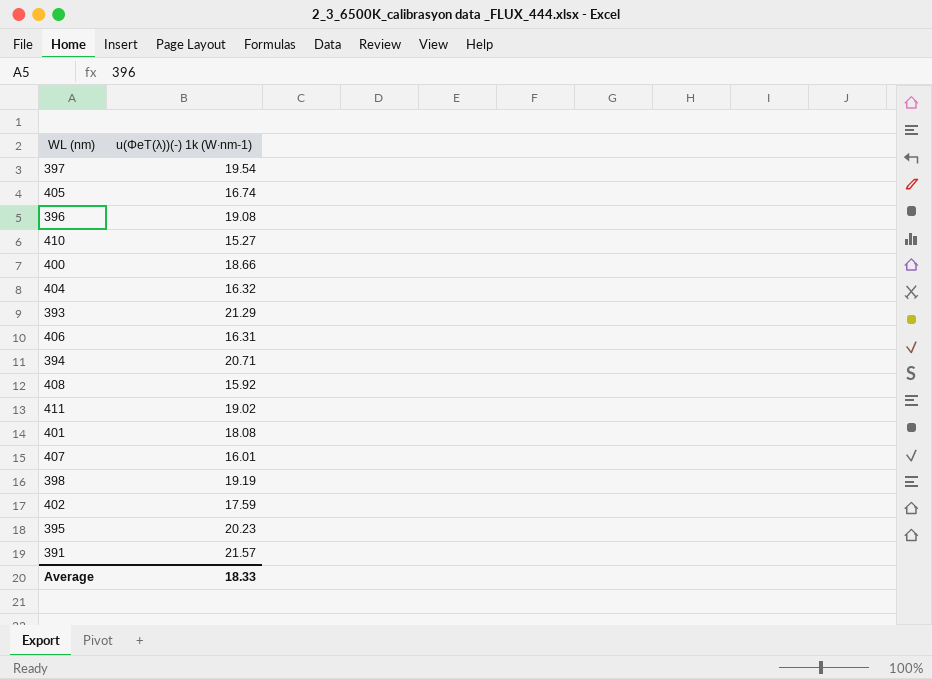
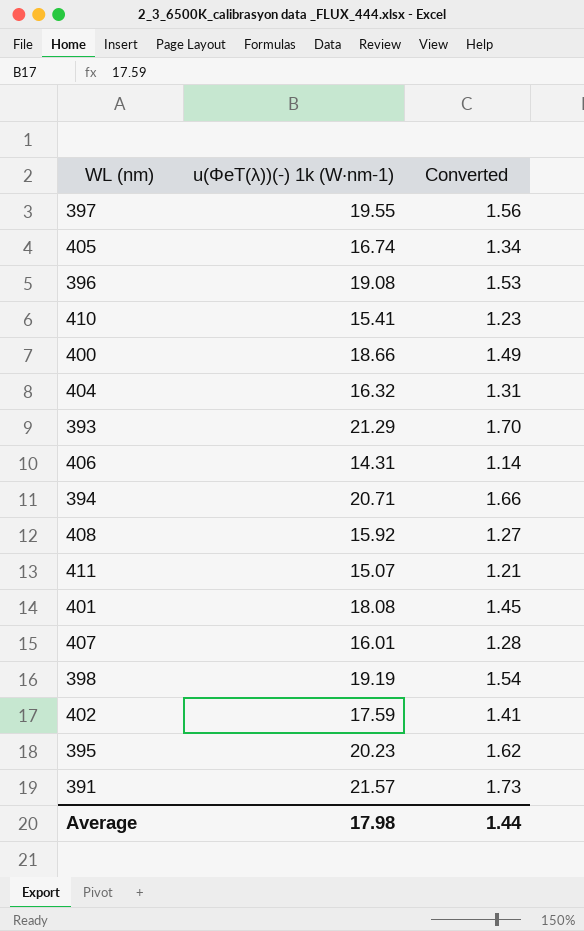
column Converted | formula: none -> [u(ΦeT(λ))(-) 1k (W∙nm-1)] * 0.08
397 | u(ΦeT(λ))(-) 1k (W∙nm-1): 19.54 -> 19.55
410 | u(ΦeT(λ))(-) 1k (W∙nm-1): 15.27 -> 15.41
406 | u(ΦeT(λ))(-) 1k (W∙nm-1): 16.31 -> 14.31
411 | u(ΦeT(λ))(-) 1k (W∙nm-1): 19.02 -> 15.07
Average | u(ΦeT(λ))(-) 1k (W∙nm-1): 18.33 -> 17.98

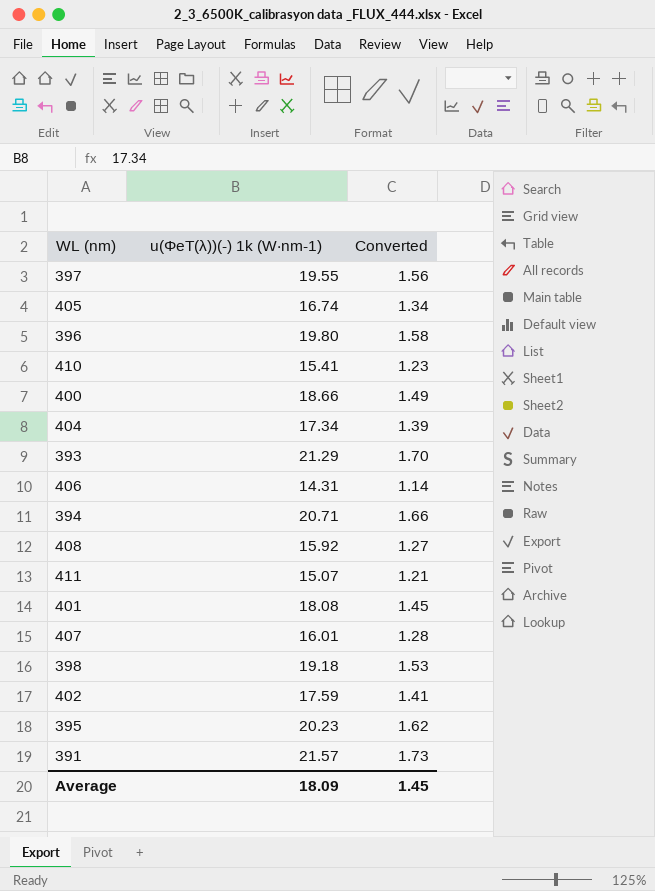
396 | u(ΦeT(λ))(-) 1k (W∙nm-1): 19.08 -> 19.80
396 | Converted: 1.53 -> 1.58
404 | u(ΦeT(λ))(-) 1k (W∙nm-1): 16.32 -> 17.34
404 | Converted: 1.31 -> 1.39
398 | u(ΦeT(λ))(-) 1k (W∙nm-1): 19.19 -> 19.18
398 | Converted: 1.54 -> 1.53
Average | u(ΦeT(λ))(-) 1k (W∙nm-1): 17.98 -> 18.09
Average | Converted: 1.44 -> 1.45

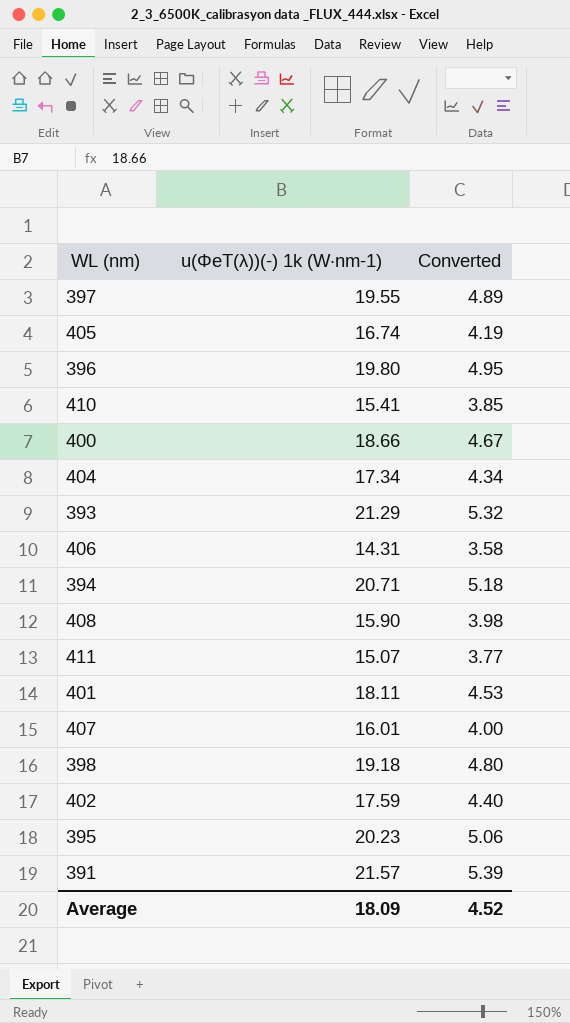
column Converted | formula: [u(ΦeT(λ))(-) 1k (W∙nm-1)] * 0.08 -> [u(ΦeT(λ))(-) 1k (W∙nm-1)] * 0.25
408 | u(ΦeT(λ))(-) 1k (W∙nm-1): 15.92 -> 15.90
401 | u(ΦeT(λ))(-) 1k (W∙nm-1): 18.08 -> 18.11
Average | Converted: 1.45 -> 4.52

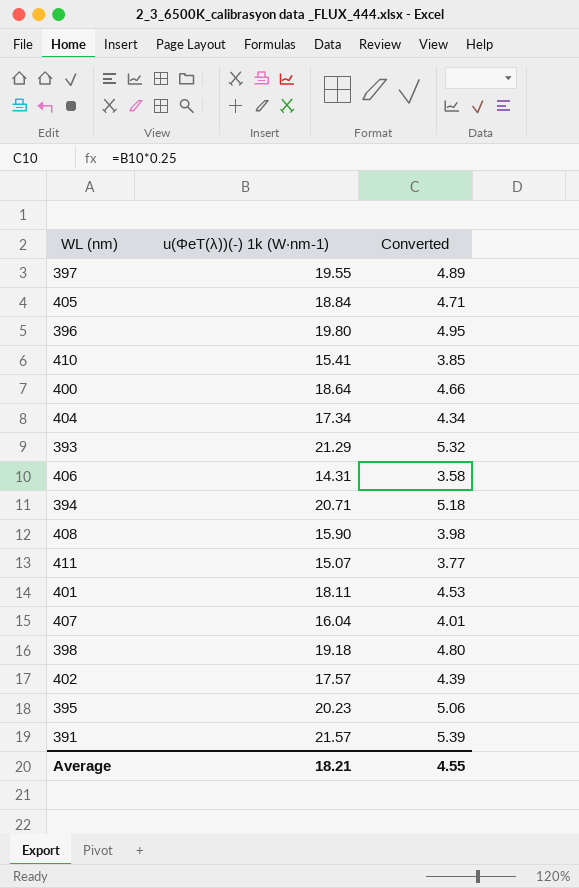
405 | u(ΦeT(λ))(-) 1k (W∙nm-1): 16.74 -> 18.84
405 | Converted: 4.19 -> 4.71
400 | u(ΦeT(λ))(-) 1k (W∙nm-1): 18.66 -> 18.64
400 | Converted: 4.67 -> 4.66
407 | u(ΦeT(λ))(-) 1k (W∙nm-1): 16.01 -> 16.04
407 | Converted: 4.00 -> 4.01
402 | u(ΦeT(λ))(-) 1k (W∙nm-1): 17.59 -> 17.57
402 | Converted: 4.40 -> 4.39
Average | u(ΦeT(λ))(-) 1k (W∙nm-1): 18.09 -> 18.21
Average | Converted: 4.52 -> 4.55

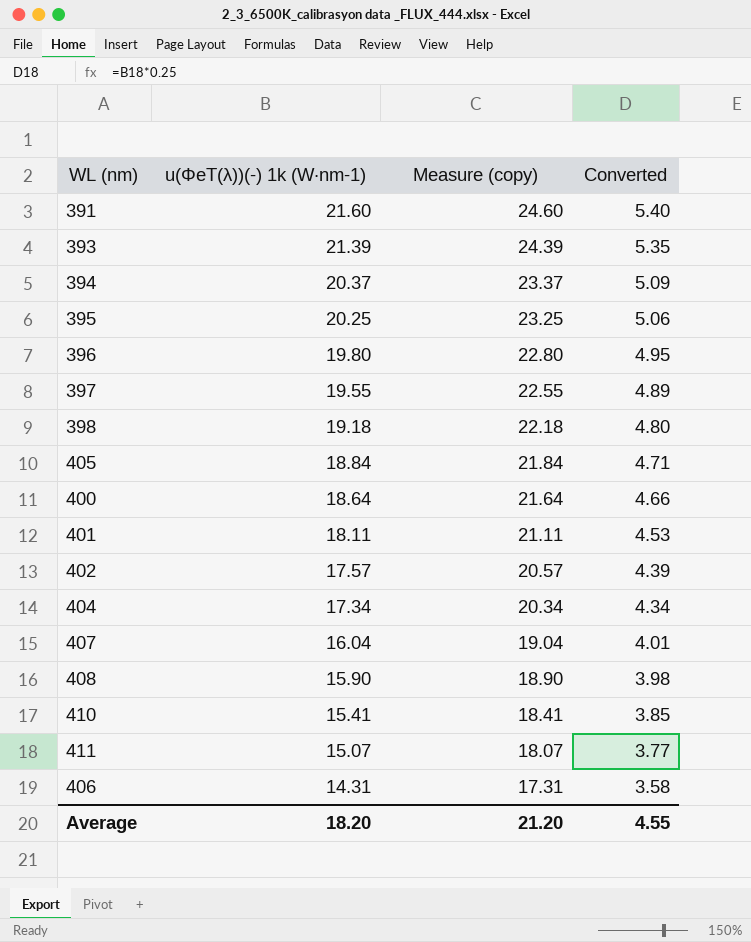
row order: none -> u(ΦeT(λ))(-) 1k (W∙nm-1) descending
column Measure (copy) | formula: none -> [u(ΦeT(λ))(-) 1k (W∙nm-1)] + 3
391 | u(ΦeT(λ))(-) 1k (W∙nm-1): 21.57 -> 21.60
391 | Converted: 5.39 -> 5.40
393 | u(ΦeT(λ))(-) 1k (W∙nm-1): 21.29 -> 21.39
393 | Converted: 5.32 -> 5.35
394 | u(ΦeT(λ))(-) 1k (W∙nm-1): 20.71 -> 20.37
394 | Converted: 5.18 -> 5.09
395 | u(ΦeT(λ))(-) 1k (W∙nm-1): 20.23 -> 20.25
Average | u(ΦeT(λ))(-) 1k (W∙nm-1): 18.21 -> 18.20

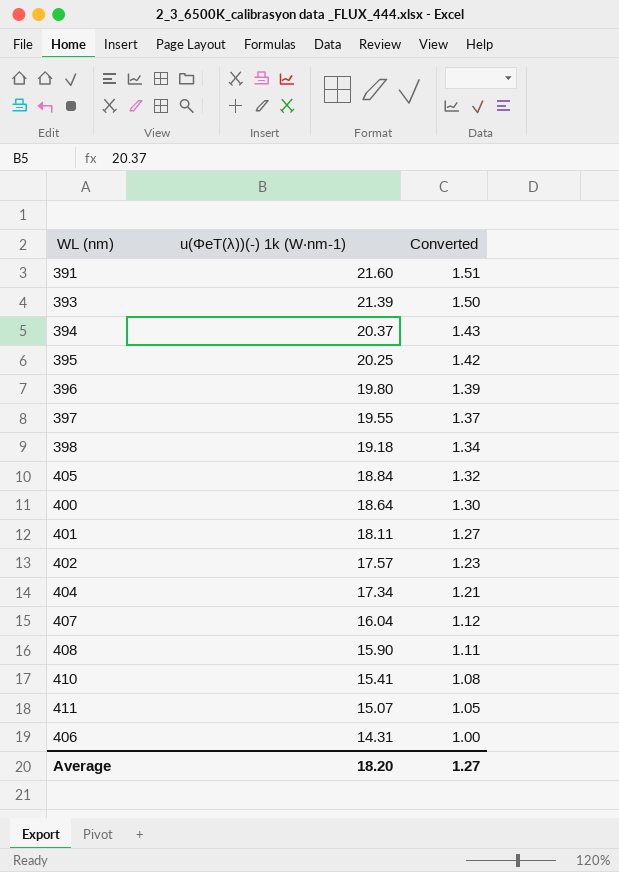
column Measure (copy) | formula: [u(ΦeT(λ))(-) 1k (W∙nm-1)] + 3 -> none
column Converted | formula: [u(ΦeT(λ))(-) 1k (W∙nm-1)] * 0.25 -> [u(ΦeT(λ))(-) 1k (W∙nm-1)] * 0.07
Average | Converted: 4.55 -> 1.27

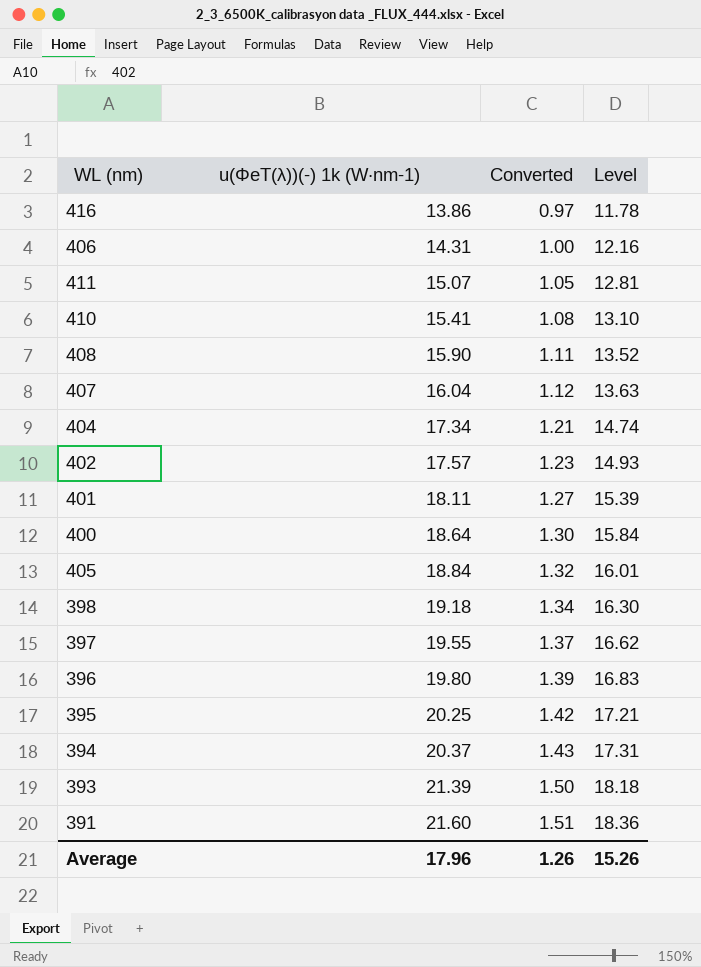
row order: u(ΦeT(λ))(-) 1k (W∙nm-1) descending -> u(ΦeT(λ))(-) 1k (W∙nm-1) ascending
column Level | formula: none -> [u(ΦeT(λ))(-) 1k (W∙nm-1)] * 0.85
row 416: none -> 13.86 | 0.97 | 11.78
Average | u(ΦeT(λ))(-) 1k (W∙nm-1): 18.20 -> 17.96
Average | Converted: 1.27 -> 1.26

